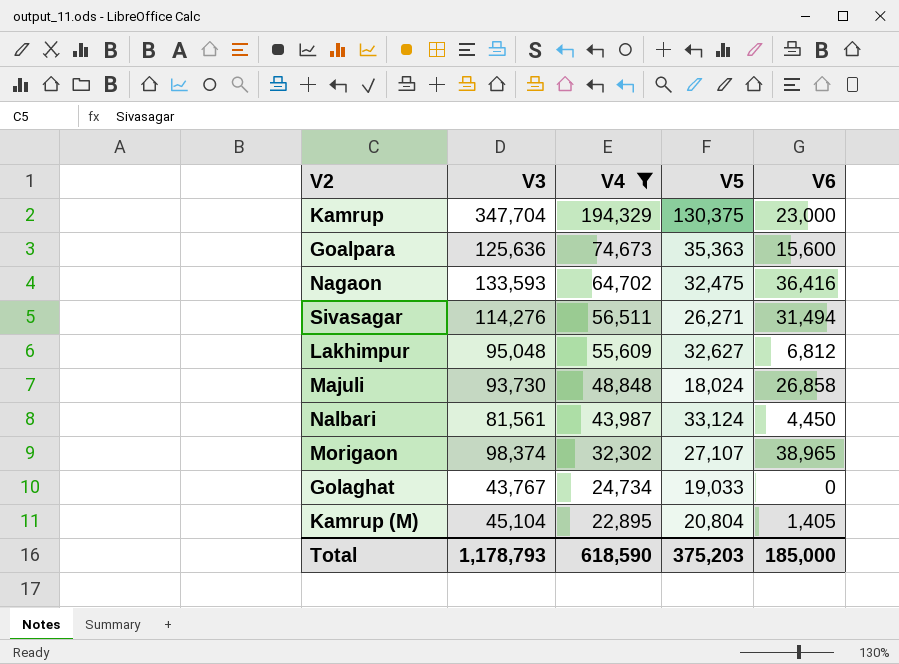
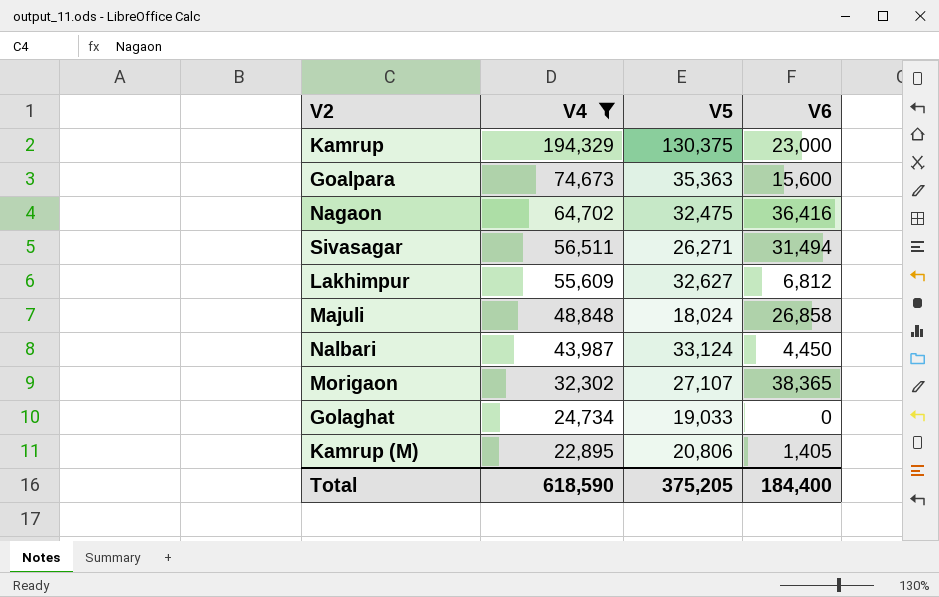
column V3 | formula: [V4] + [V5] + [V6] -> none
Morigaon | V6: 38,965 -> 38,365
Kamrup (M) | V5: 20,804 -> 20,806
Total | V5: 375,203 -> 375,205
Total | V6: 185,000 -> 184,400

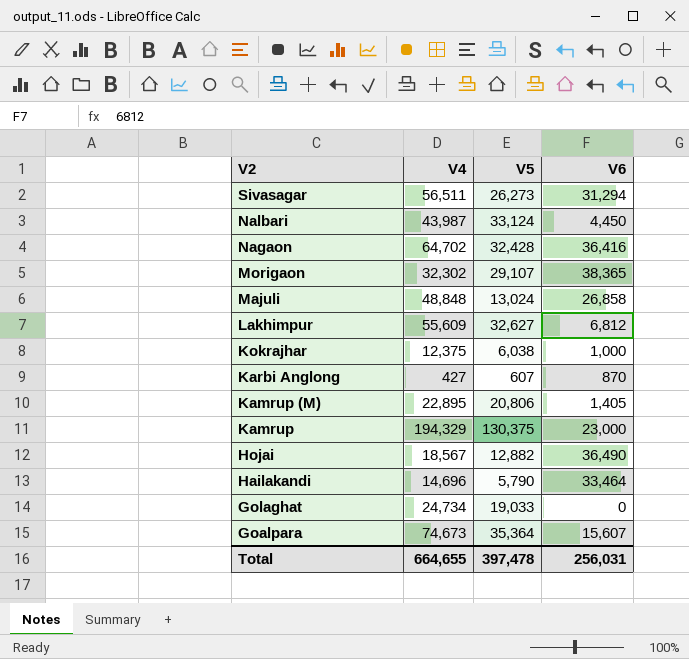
filter: V4 >= 22,895 -> none
row order: V4 descending -> V2 descending
Sivasagar | V5: 26,271 -> 26,273
Sivasagar | V6: 31,494 -> 31,294
Nagaon | V5: 32,475 -> 32,428
Morigaon | V5: 27,107 -> 29,107
Majuli | V5: 18,024 -> 13,024
Goalpara | V5: 35,363 -> 35,364
Goalpara | V6: 15,600 -> 15,607
Total | V4: 618,590 -> 664,655
Total | V5: 375,205 -> 397,478
Total | V6: 184,400 -> 256,031

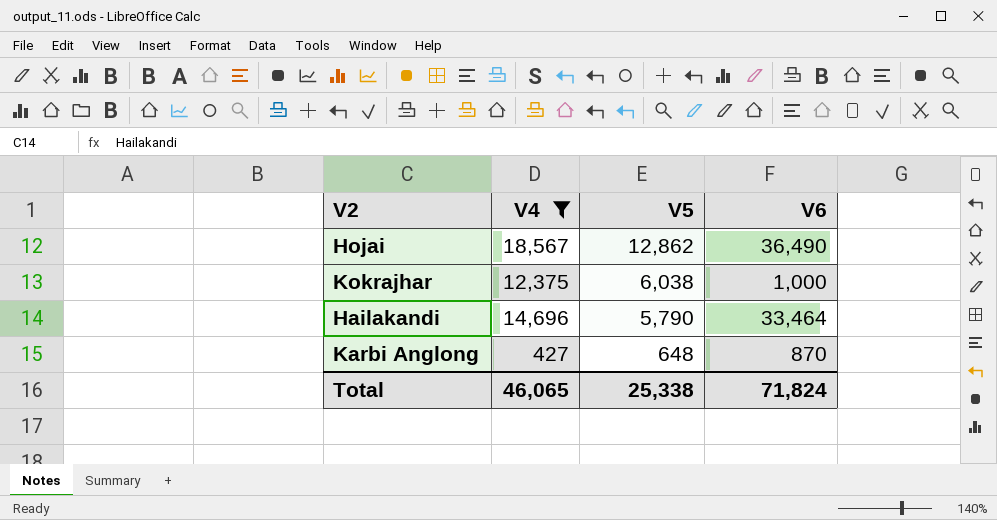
filter: none -> V4 <= 18,567
row order: V2 descending -> V5 descending
Hojai | V5: 12,882 -> 12,862
Karbi Anglong | V5: 607 -> 648
Total | V4: 664,655 -> 46,065
Total | V5: 397,478 -> 25,338
Total | V6: 256,031 -> 71,824

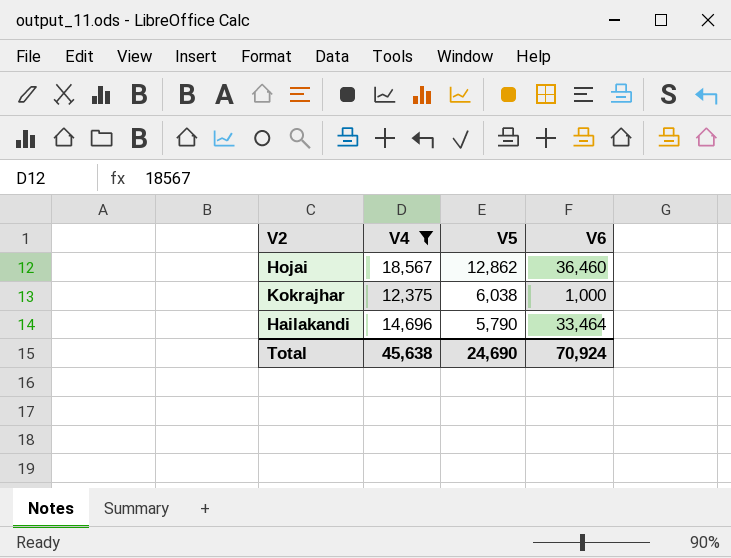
row Karbi Anglong: 427 | 648 | 870 -> none
Hojai | V6: 36,490 -> 36,460
Total | V4: 46,065 -> 45,638
Total | V5: 25,338 -> 24,690
Total | V6: 71,824 -> 70,924

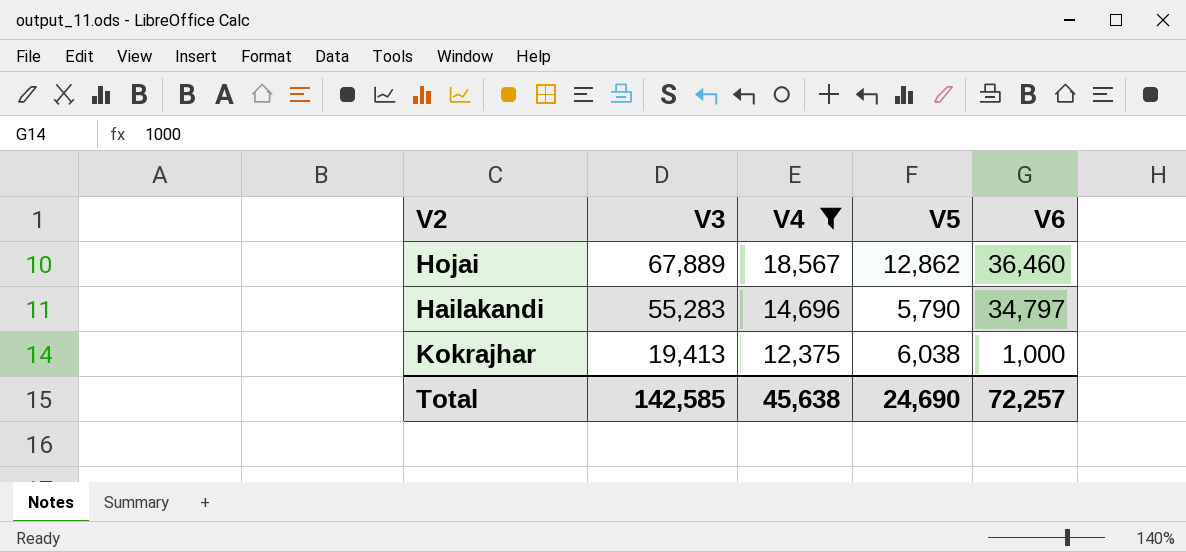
row order: V5 descending -> V3 descending
column V3 | formula: none -> [V4] + [V5] + [V6]
Hailakandi | V6: 33,464 -> 34,797
Total | V6: 70,924 -> 72,257

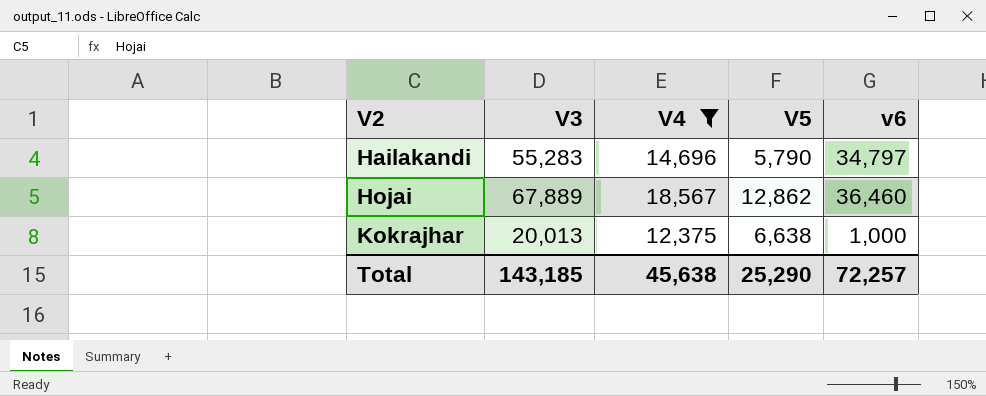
row order: V3 descending -> V2 ascending
column name: V6 -> v6
Kokrajhar | V3: 19,413 -> 20,013
Kokrajhar | V5: 6,038 -> 6,638
Total | V3: 142,585 -> 143,185
Total | V5: 24,690 -> 25,290

